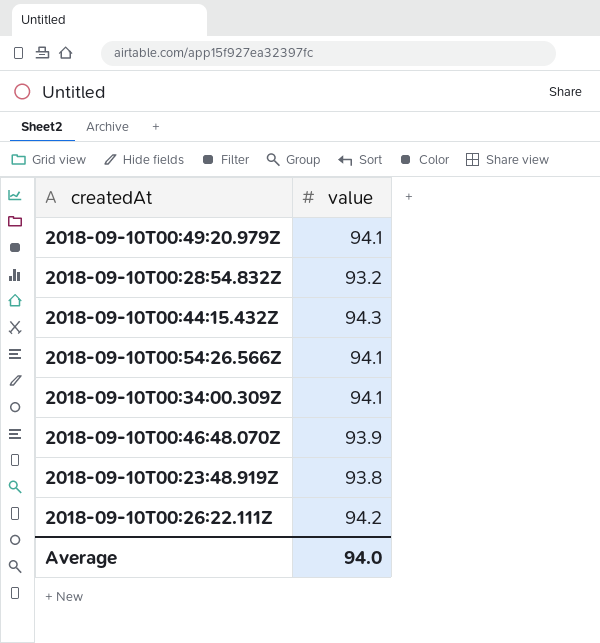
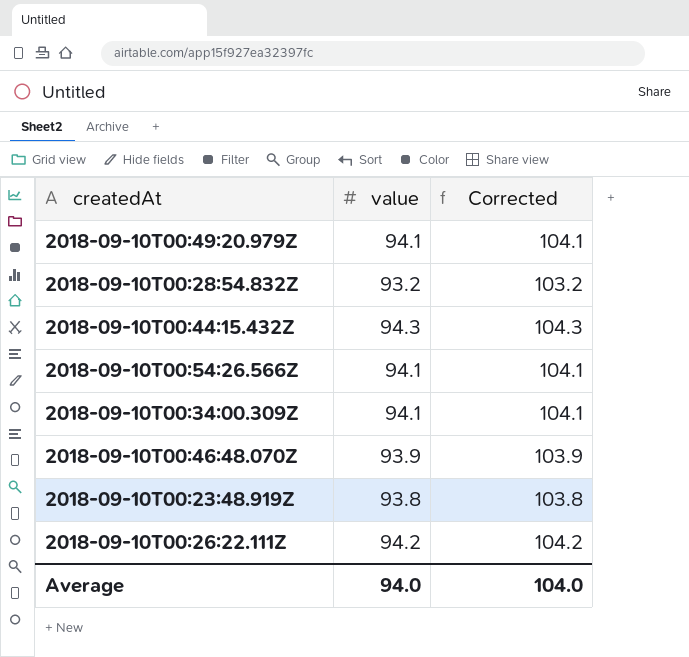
column Corrected | formula: none -> [value] + 10

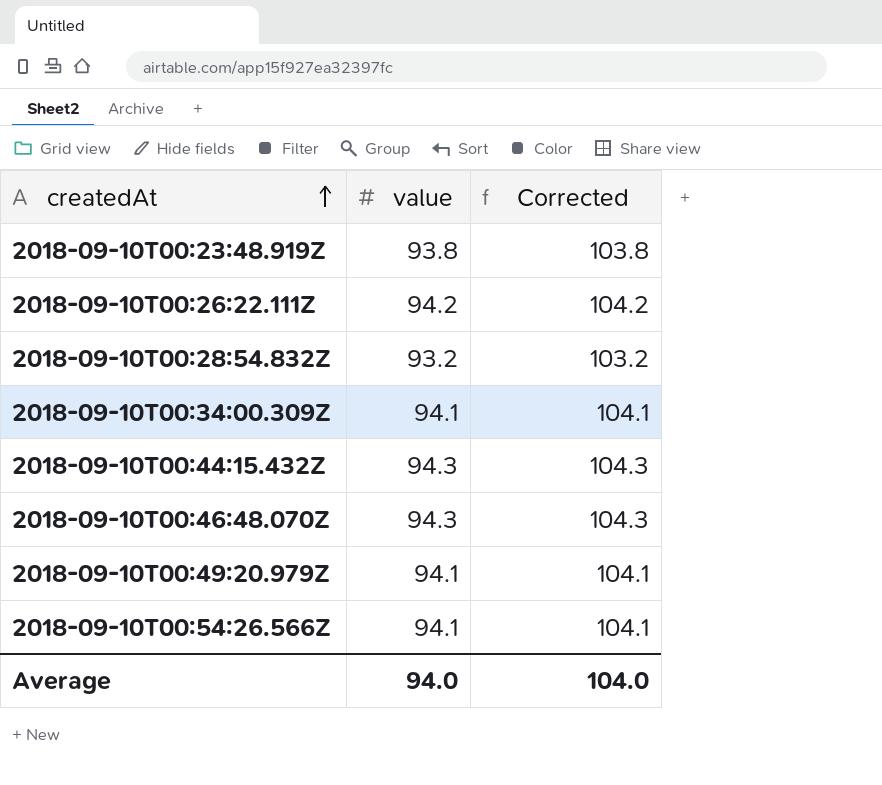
row order: none -> createdAt ascending
2018-09-10T00:46:48.070Z | value: 93.9 -> 94.3
2018-09-10T00:46:48.070Z | Corrected: 103.9 -> 104.3

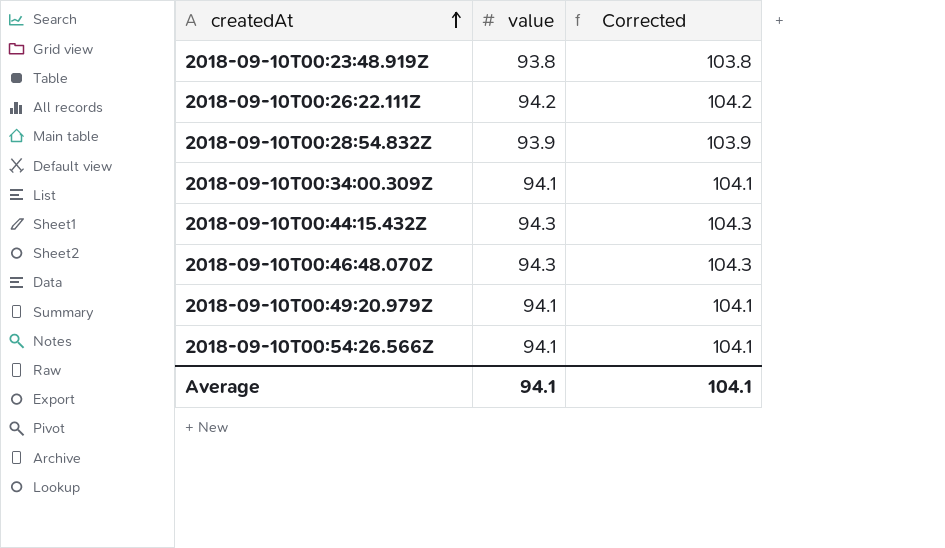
2018-09-10T00:28:54.832Z | value: 93.2 -> 93.9
2018-09-10T00:28:54.832Z | Corrected: 103.2 -> 103.9
Average | value: 94.0 -> 94.1
Average | Corrected: 104.0 -> 104.1

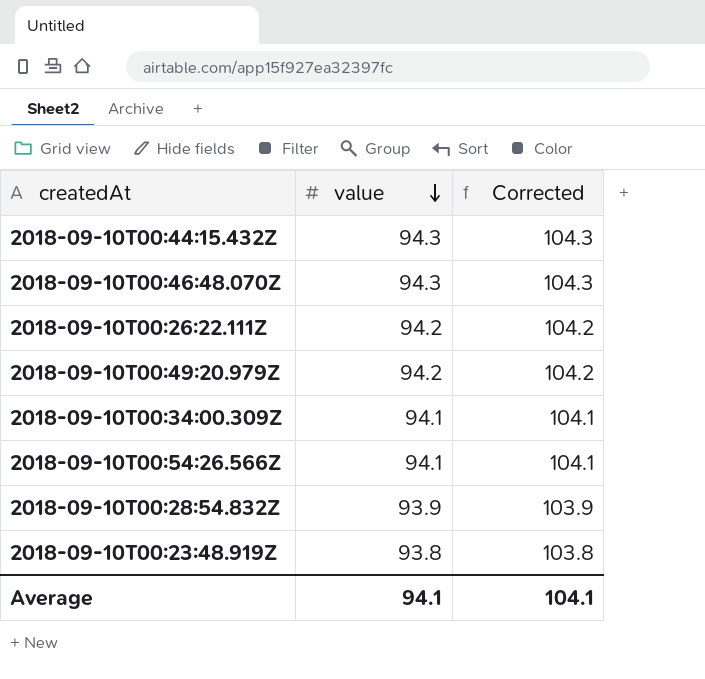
row order: createdAt ascending -> value descending
2018-09-10T00:49:20.979Z | value: 94.1 -> 94.2
2018-09-10T00:49:20.979Z | Corrected: 104.1 -> 104.2

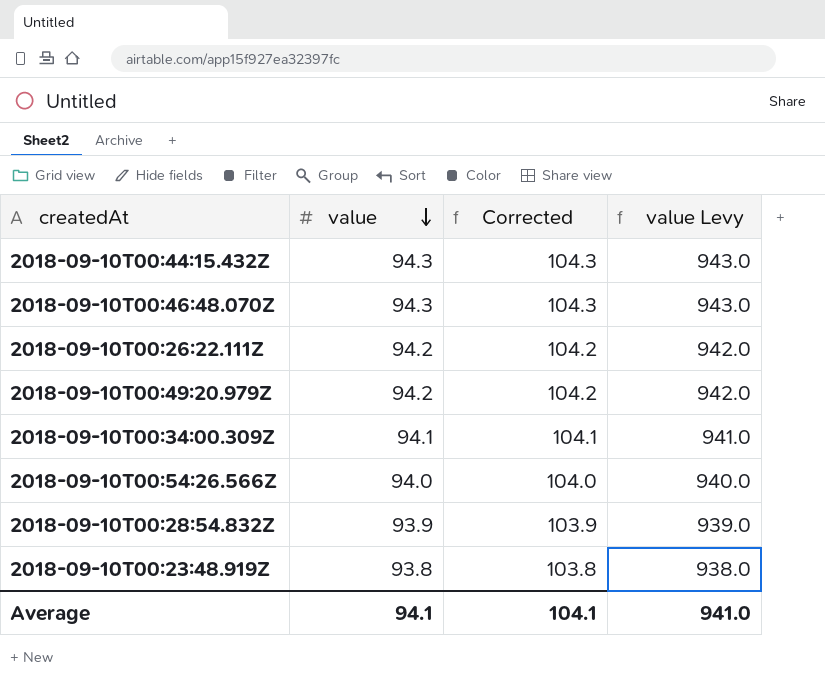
column value Levy | formula: none -> [value] * 10
2018-09-10T00:54:26.566Z | value: 94.1 -> 94.0
2018-09-10T00:54:26.566Z | Corrected: 104.1 -> 104.0

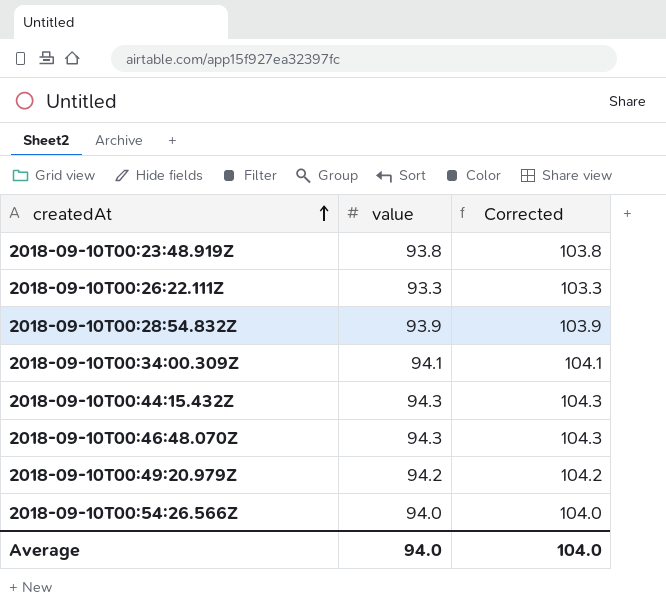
row order: value descending -> createdAt ascending
column value Levy | formula: [value] * 10 -> none
2018-09-10T00:26:22.111Z | value: 94.2 -> 93.3
2018-09-10T00:26:22.111Z | Corrected: 104.2 -> 103.3
Average | value: 94.1 -> 94.0
Average | Corrected: 104.1 -> 104.0

